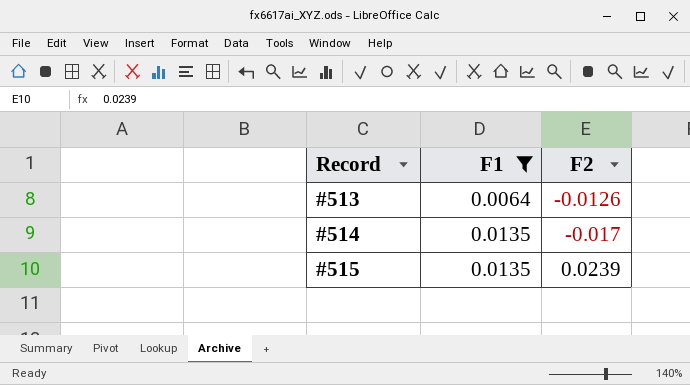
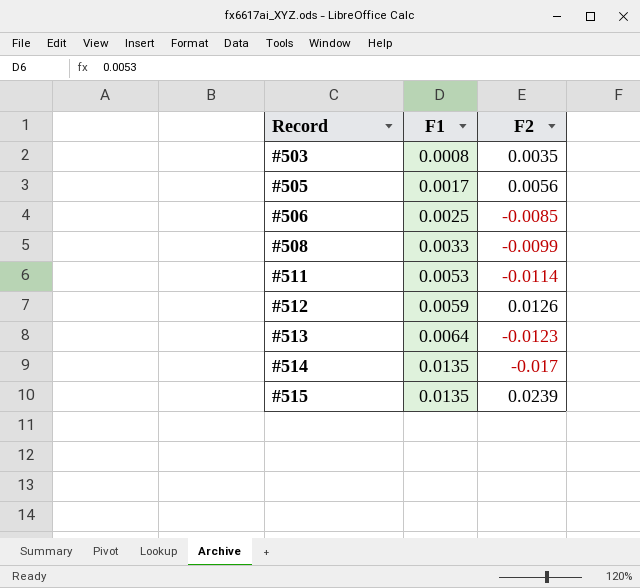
filter: F1 >= 0.0064 -> none
#513 | F2: -0.0126 -> -0.0123

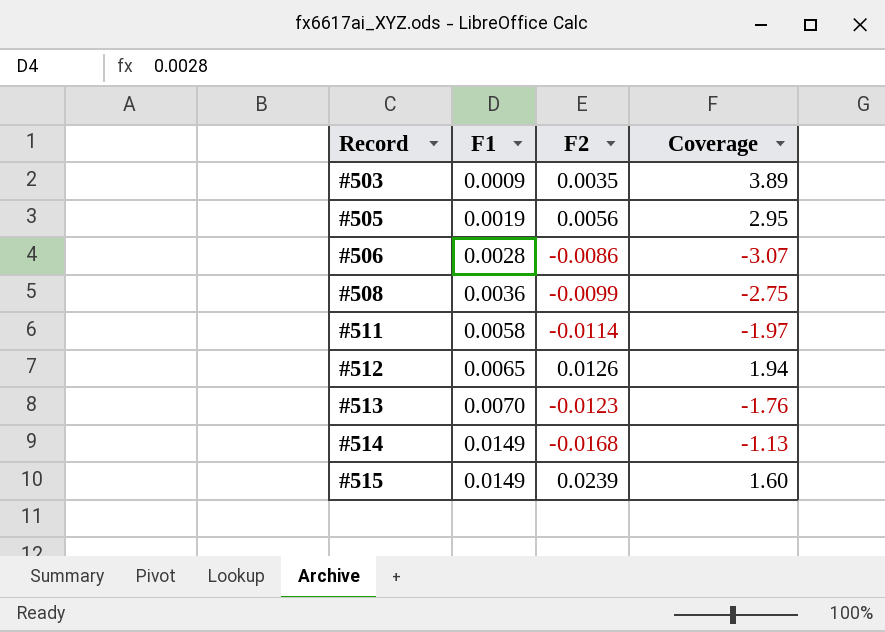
column Coverage | formula: none -> [F2] / [F1]
#503 | F1: 0.0008 -> 0.0009
#505 | F1: 0.0017 -> 0.0019
#506 | F1: 0.0025 -> 0.0028
#506 | F2: -0.0085 -> -0.0086
#508 | F1: 0.0033 -> 0.0036
#511 | F1: 0.0053 -> 0.0058
#512 | F1: 0.0059 -> 0.0065
#513 | F1: 0.0064 -> 0.0070
#514 | F1: 0.0135 -> 0.0149
#514 | F2: -0.017 -> -0.0168
#515 | F1: 0.0135 -> 0.0149

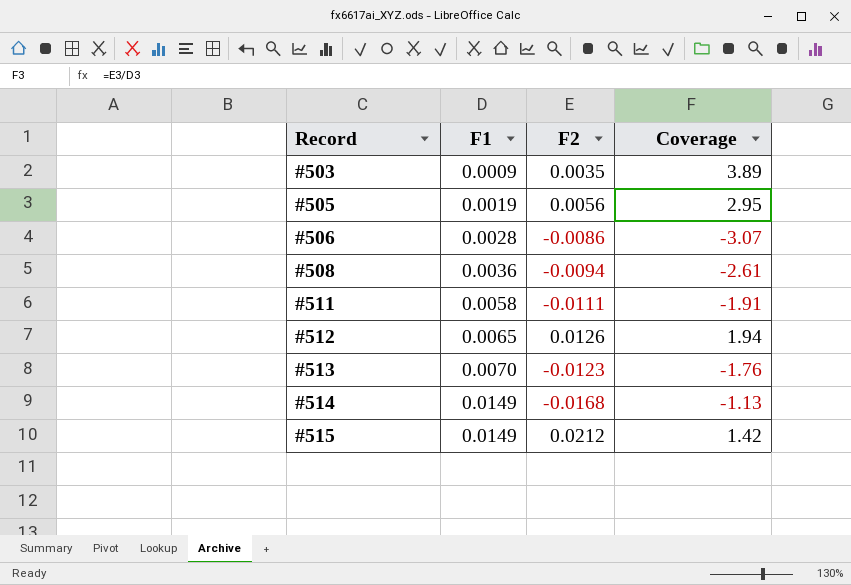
#508 | F2: -0.0099 -> -0.0094
#508 | Coverage: -2.75 -> -2.61
#511 | F2: -0.0114 -> -0.0111
#511 | Coverage: -1.97 -> -1.91
#515 | F2: 0.0239 -> 0.0212
#515 | Coverage: 1.60 -> 1.42

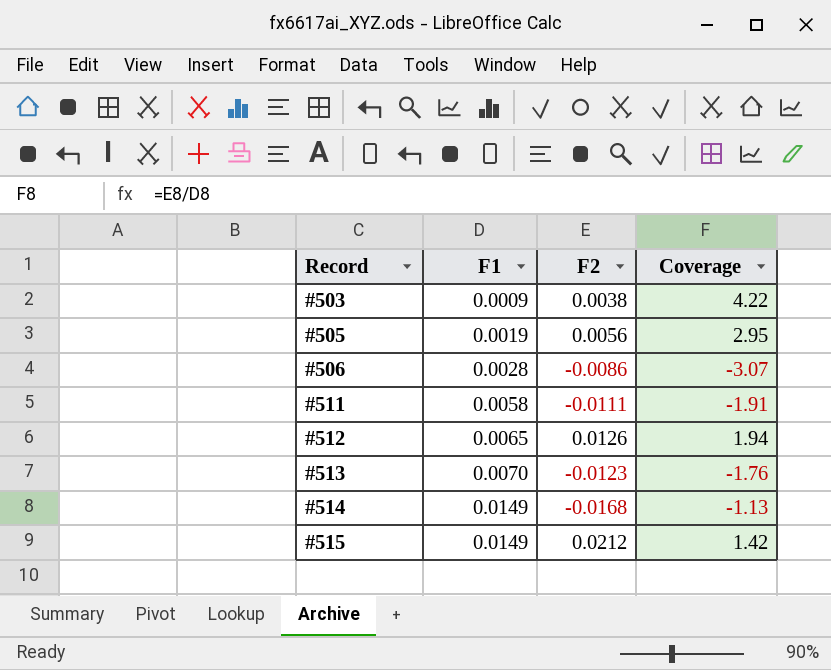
row #508: 0.0036 | -0.0094 | -2.61 -> none
#503 | F2: 0.0035 -> 0.0038
#503 | Coverage: 3.89 -> 4.22

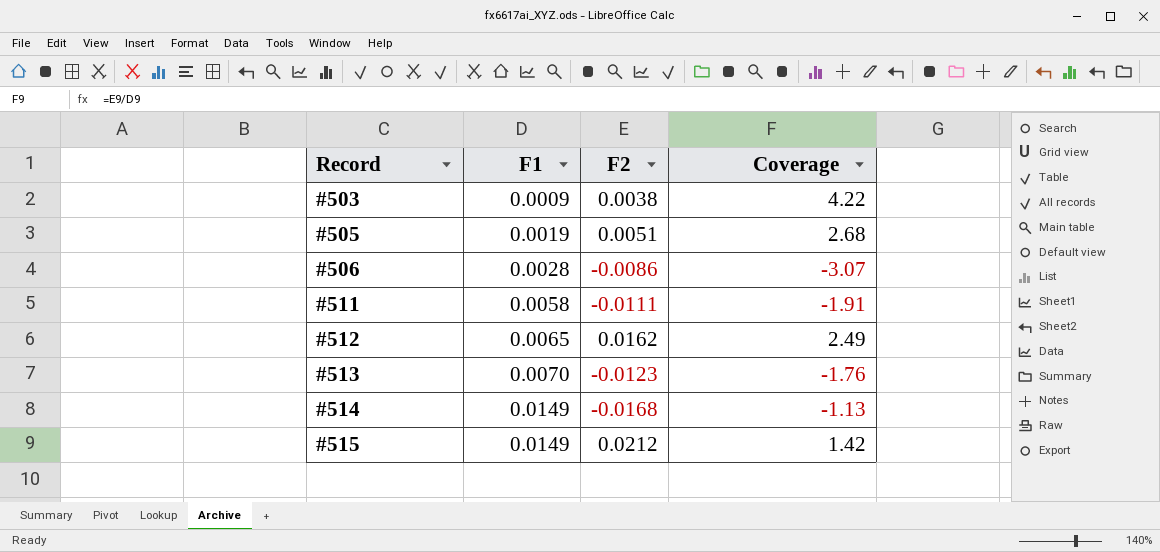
#505 | F2: 0.0056 -> 0.0051
#505 | Coverage: 2.95 -> 2.68
#512 | F2: 0.0126 -> 0.0162
#512 | Coverage: 1.94 -> 2.49

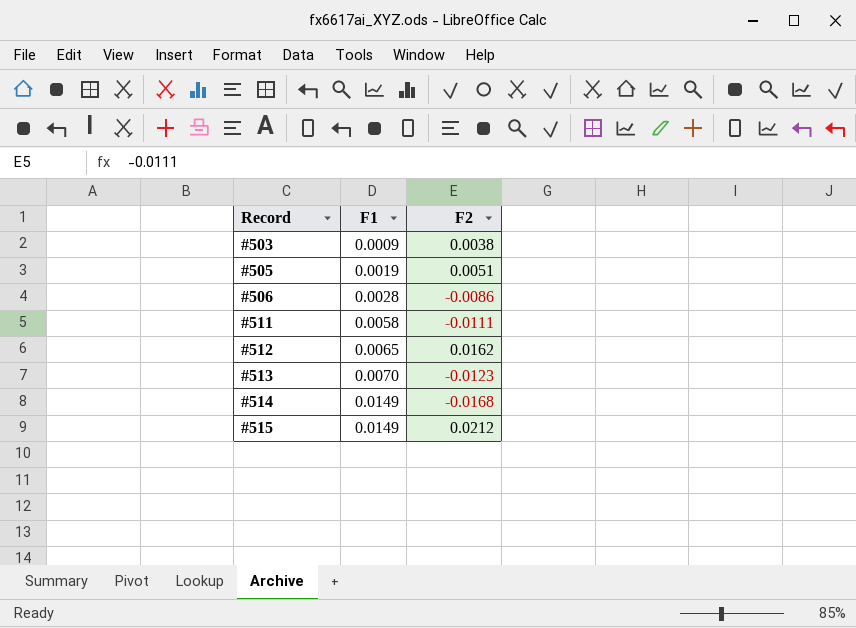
column Coverage | formula: [F2] / [F1] -> none

